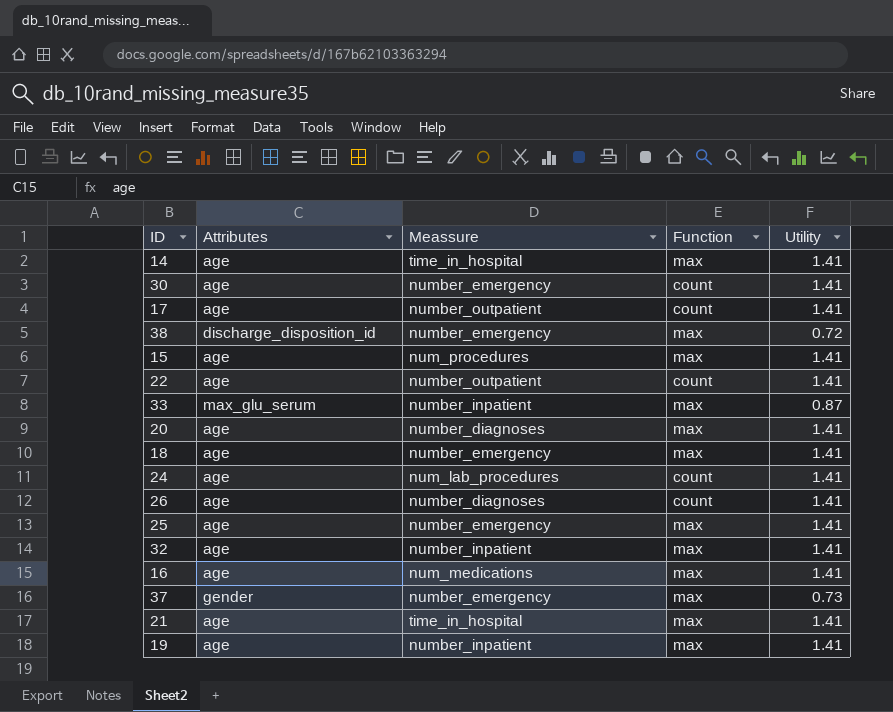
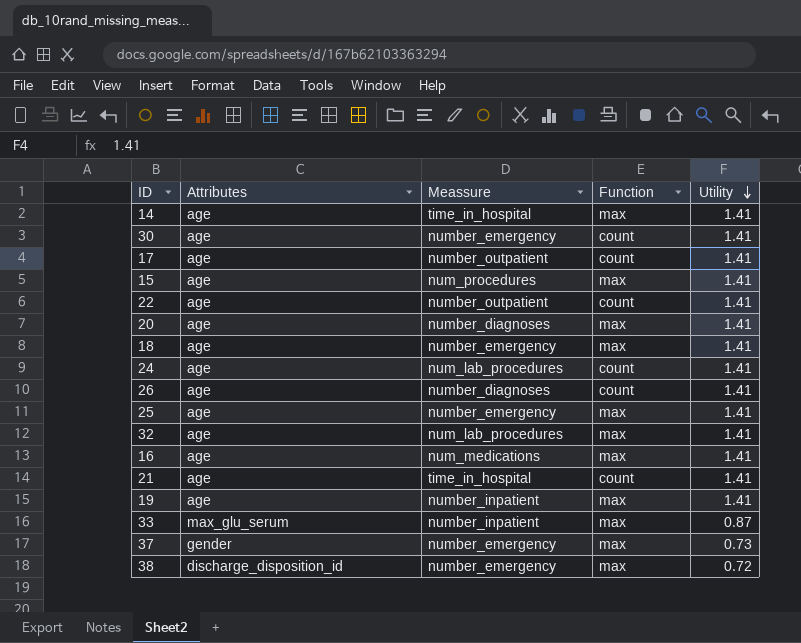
row order: none -> Utility descending
32 | Meassure: number_inpatient -> num_lab_procedures
21 | Function: max -> count

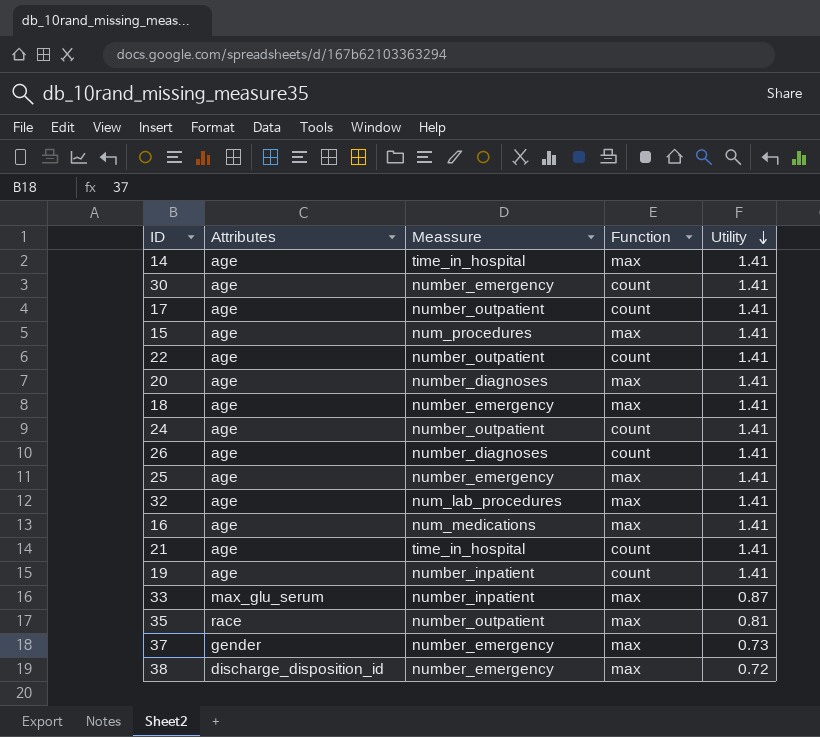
24 | Meassure: num_lab_procedures -> number_outpatient
19 | Function: max -> count
row 35: none -> race | number_outpatient | max | 0.81

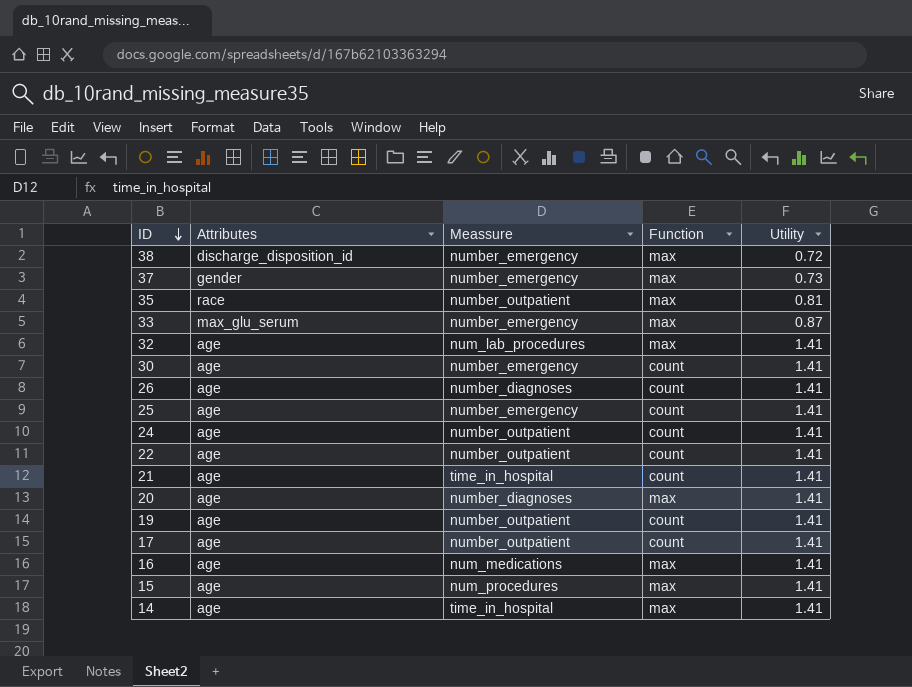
row order: Utility descending -> ID descending
row 18: age | number_emergency | max | 1.41 -> none
33 | Meassure: number_inpatient -> number_emergency
25 | Function: max -> count
19 | Meassure: number_inpatient -> number_outpatient

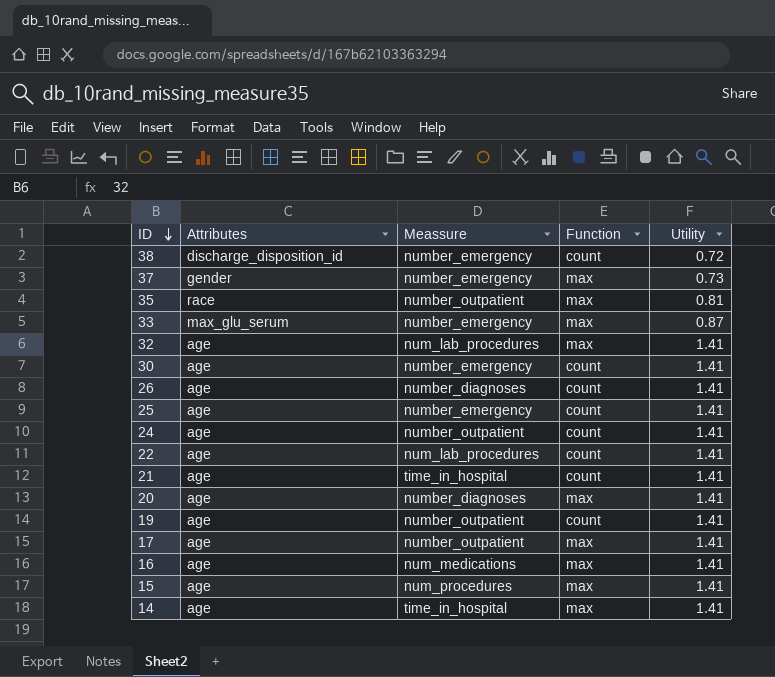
38 | Function: max -> count
22 | Meassure: number_outpatient -> num_lab_procedures
17 | Function: count -> max

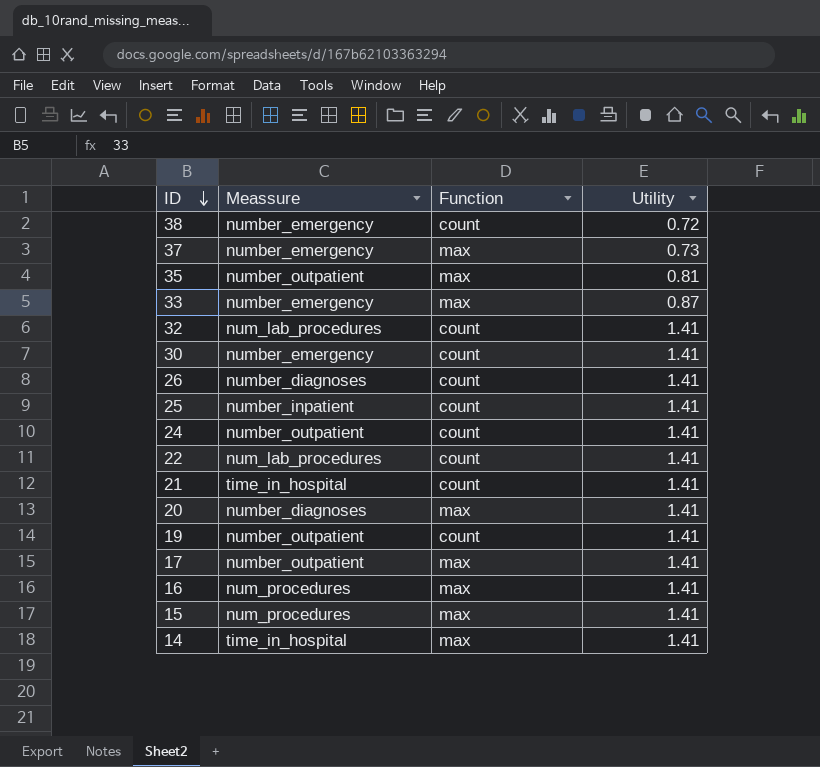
column Attributes | position: 2 -> none
32 | Function: max -> count
25 | Meassure: number_emergency -> number_inpatient
16 | Meassure: num_medications -> num_procedures

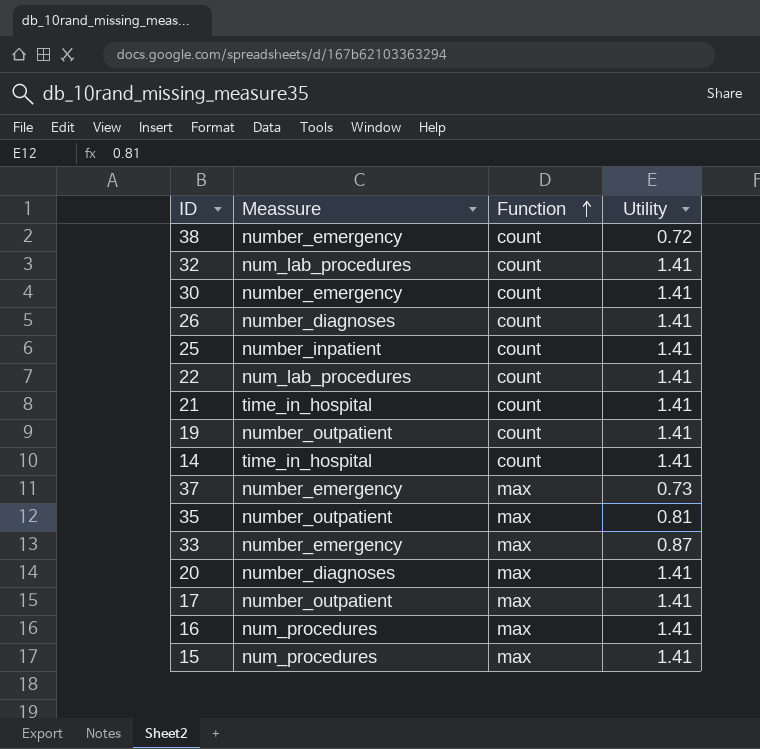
row order: ID descending -> Function ascending
row 24: number_outpatient | count | 1.41 -> none
14 | Function: max -> count

